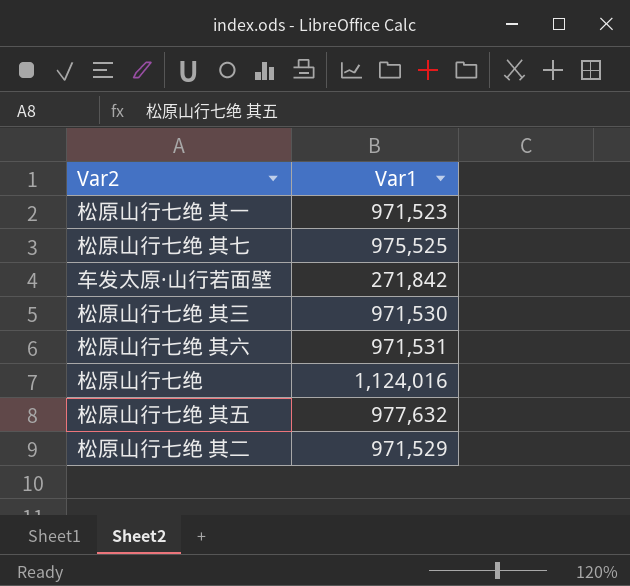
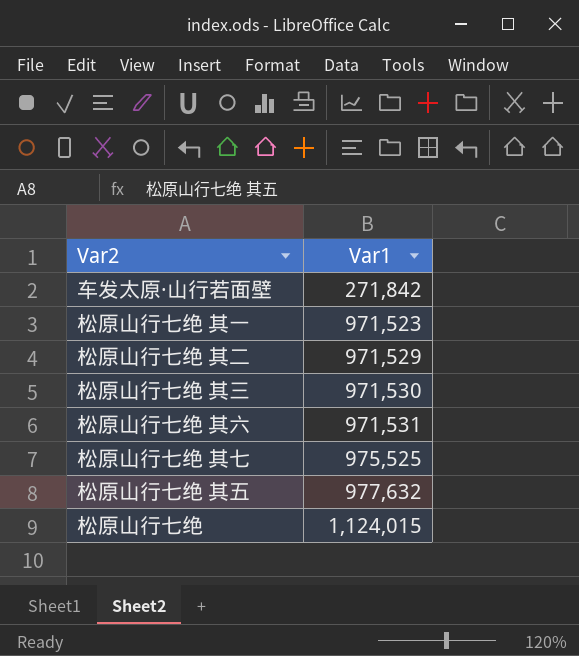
row order: none -> Var1 ascending
松原山行七绝 | Var1: 1,124,016 -> 1,124,015

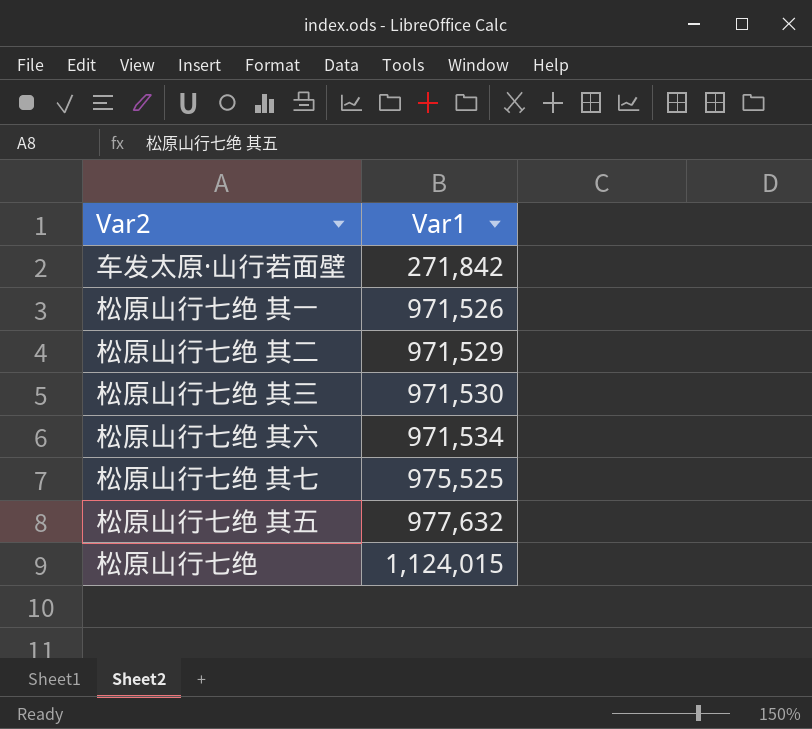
松原山行七绝 其一 | Var1: 971,523 -> 971,526
松原山行七绝 其六 | Var1: 971,531 -> 971,534

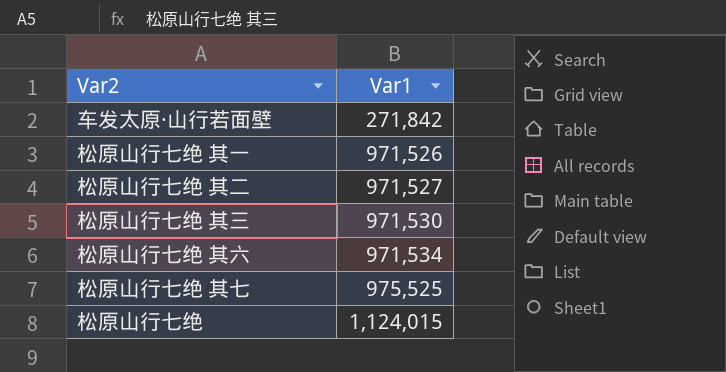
row 松原山行七绝 其五: 977,632 -> none
松原山行七绝 其二 | Var1: 971,529 -> 971,527

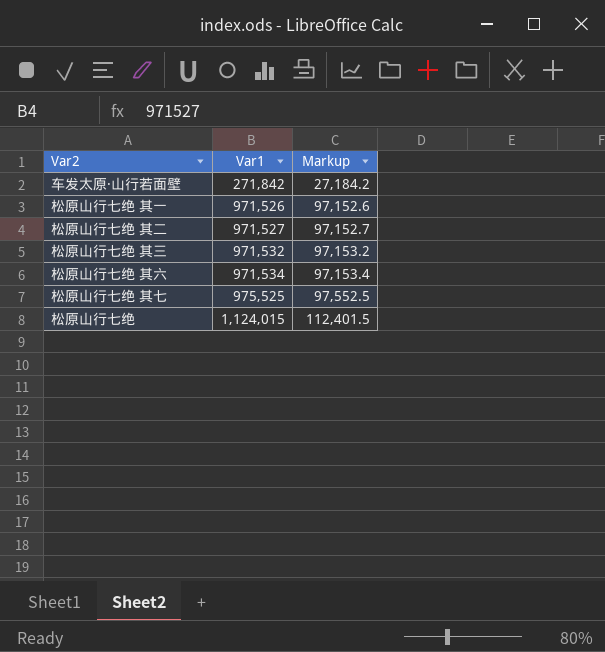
column Markup | formula: none -> [Var1] * 0.1
松原山行七绝 其三 | Var1: 971,530 -> 971,532

